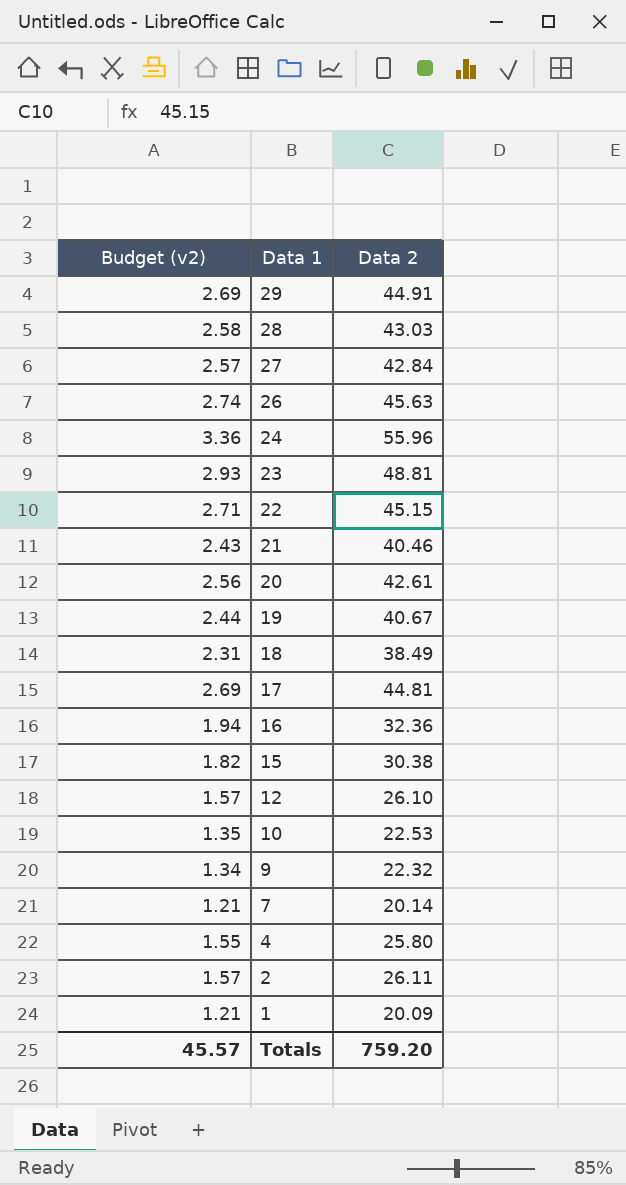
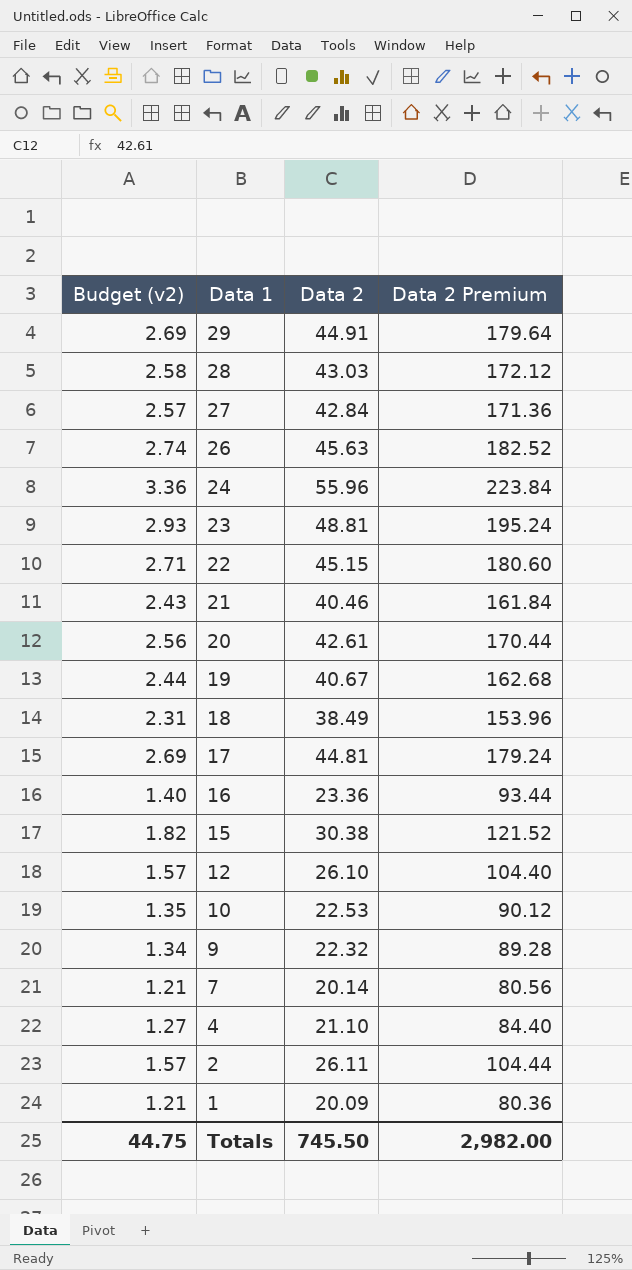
column Data 2 Premium | formula: none -> [Data 2] * 4
16 | Budget (v2): 1.94 -> 1.40
16 | Data 2: 32.36 -> 23.36
4 | Budget (v2): 1.55 -> 1.27
4 | Data 2: 25.80 -> 21.10
Totals | Budget (v2): 45.57 -> 44.75
Totals | Data 2: 759.20 -> 745.50

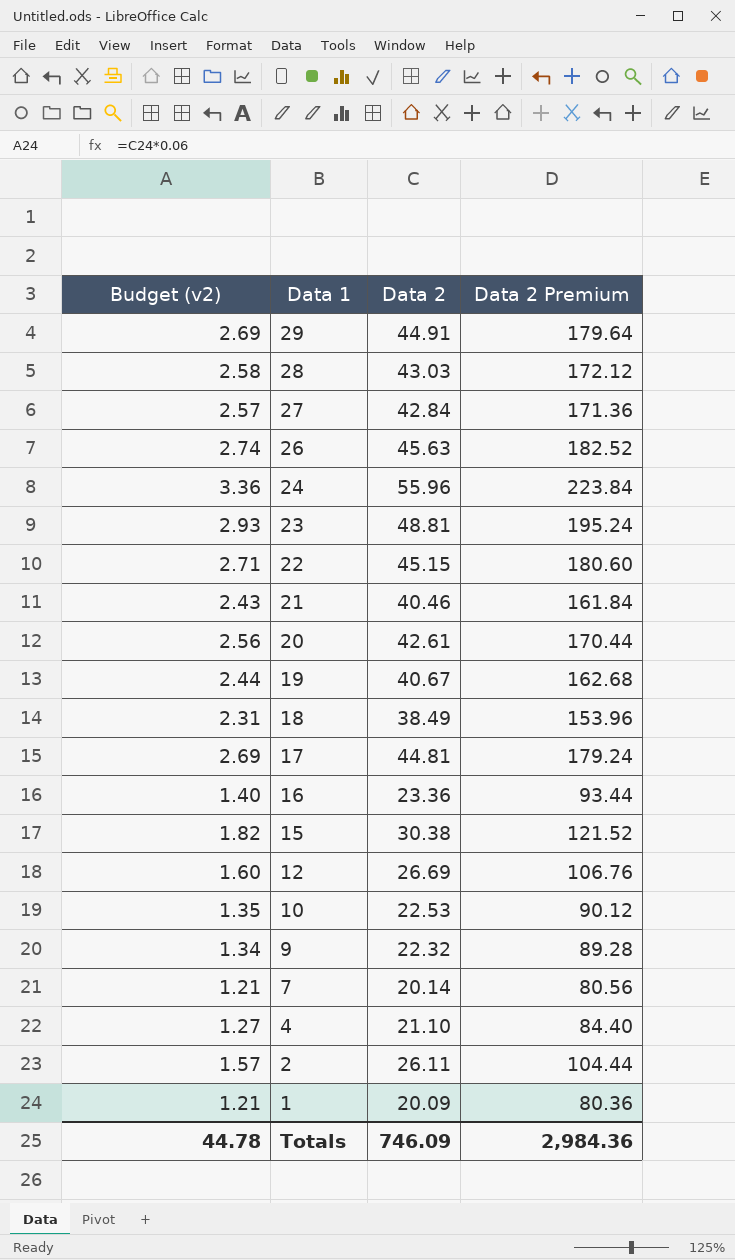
12 | Budget (v2): 1.57 -> 1.60
12 | Data 2: 26.10 -> 26.69
12 | Data 2 Premium: 104.40 -> 106.76
Totals | Budget (v2): 44.75 -> 44.78
Totals | Data 2: 745.50 -> 746.09
Totals | Data 2 Premium: 2,982.00 -> 2,984.36

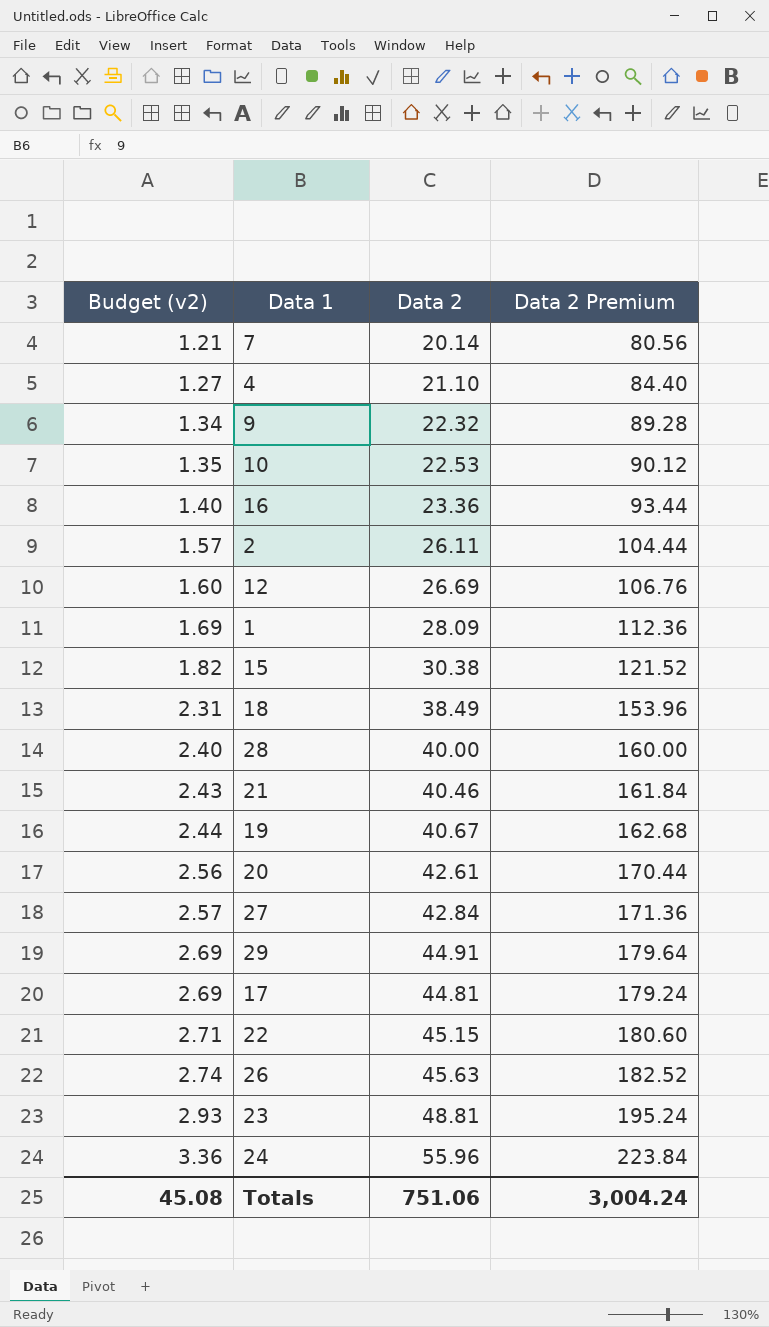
row order: Data 1 descending -> Budget (v2) ascending
1 | Budget (v2): 1.21 -> 1.69
1 | Data 2: 20.09 -> 28.09
1 | Data 2 Premium: 80.36 -> 112.36
28 | Budget (v2): 2.58 -> 2.40
28 | Data 2: 43.03 -> 40.00
28 | Data 2 Premium: 172.12 -> 160.00
Totals | Budget (v2): 44.78 -> 45.08
Totals | Data 2: 746.09 -> 751.06
Totals | Data 2 Premium: 2,984.36 -> 3,004.24

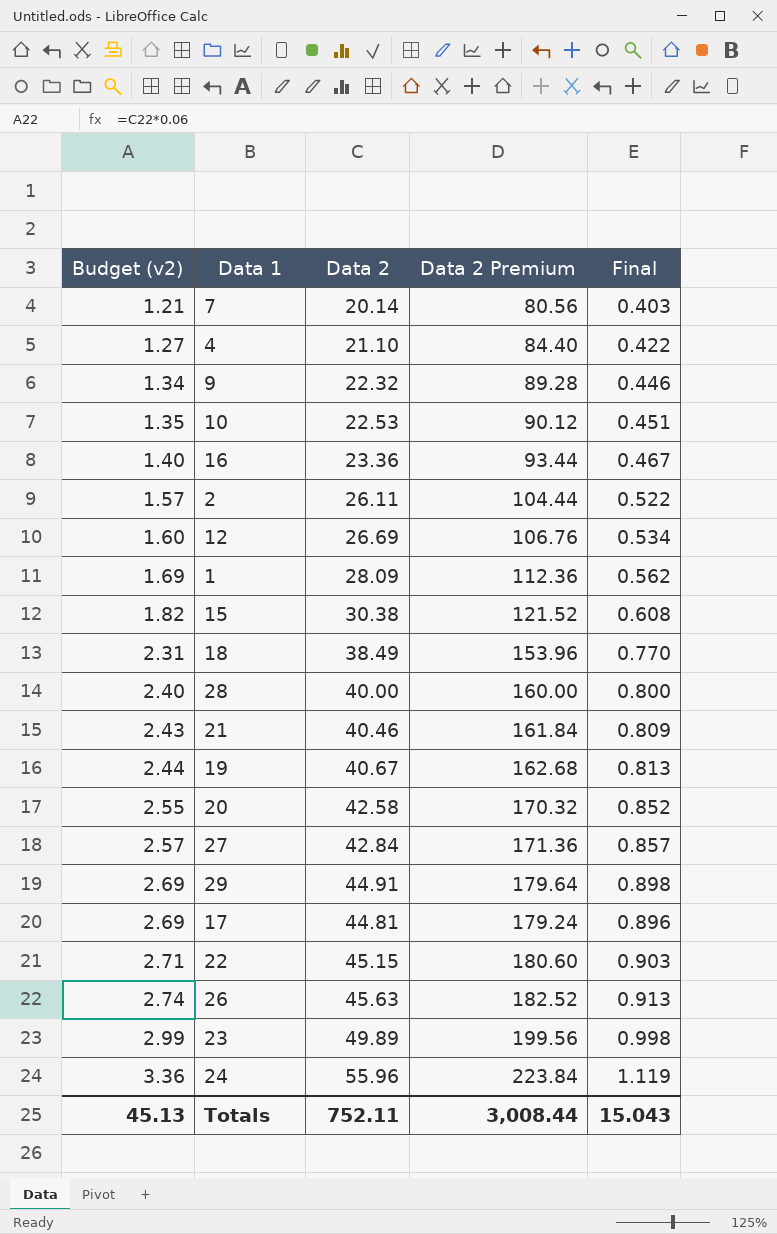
column Final | formula: none -> [Data 2] * 0.02
20 | Budget (v2): 2.56 -> 2.55
20 | Data 2: 42.61 -> 42.58
20 | Data 2 Premium: 170.44 -> 170.32
23 | Budget (v2): 2.93 -> 2.99
23 | Data 2: 48.81 -> 49.89
23 | Data 2 Premium: 195.24 -> 199.56
Totals | Budget (v2): 45.08 -> 45.13
Totals | Data 2: 751.06 -> 752.11
Totals | Data 2 Premium: 3,004.24 -> 3,008.44

